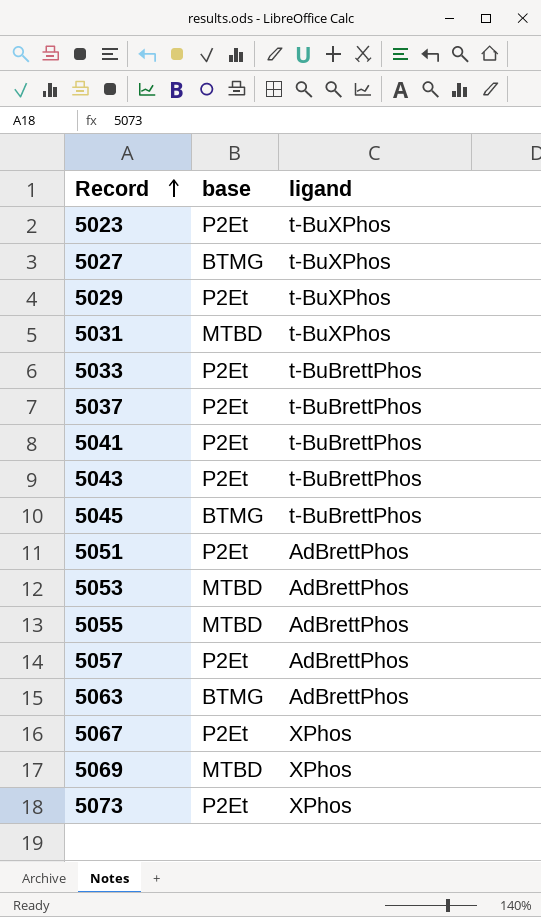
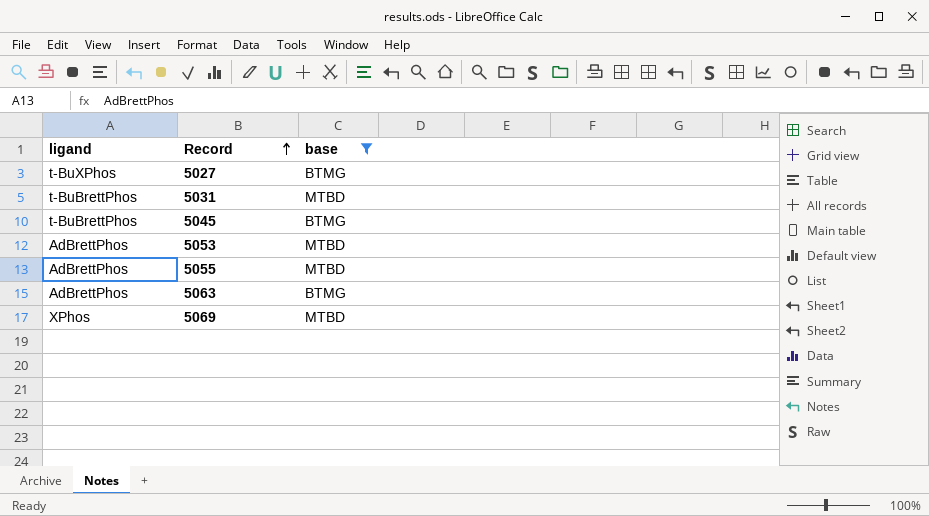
filter: none -> base != P2Et
column ligand | position: 3 -> 1
5031 | ligand: t-BuXPhos -> t-BuBrettPhos

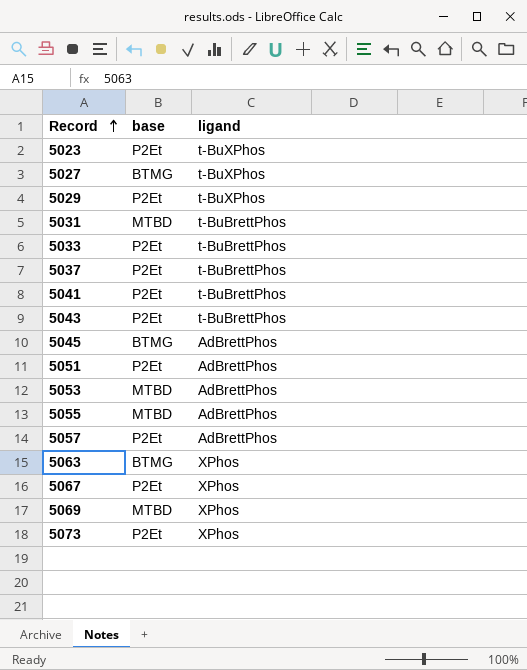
filter: base != P2Et -> none
column ligand | position: 1 -> 3
5045 | ligand: t-BuBrettPhos -> AdBrettPhos
5063 | ligand: AdBrettPhos -> XPhos

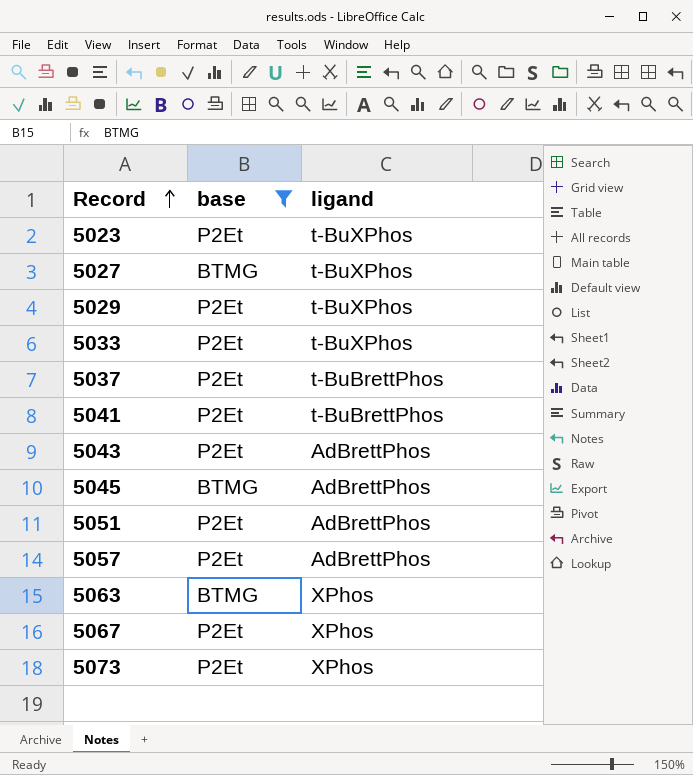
filter: none -> base != MTBD
5033 | ligand: t-BuBrettPhos -> t-BuXPhos
5043 | ligand: t-BuBrettPhos -> AdBrettPhos

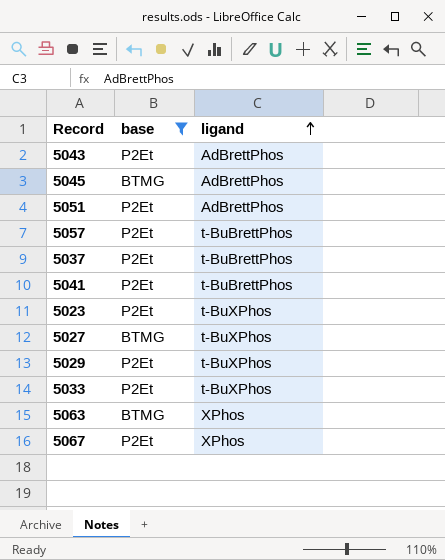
row order: Record ascending -> ligand ascending
row 5073: P2Et | XPhos -> none
5057 | ligand: AdBrettPhos -> t-BuBrettPhos

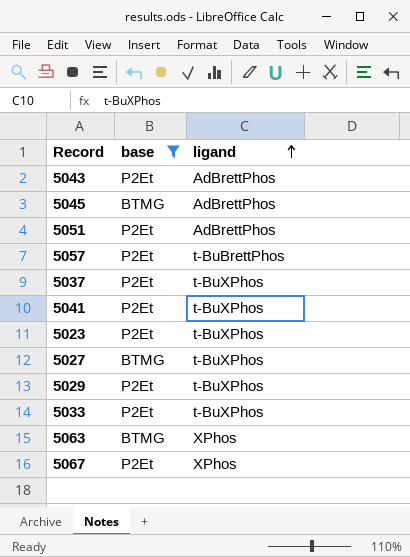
5037 | ligand: t-BuBrettPhos -> t-BuXPhos
5041 | ligand: t-BuBrettPhos -> t-BuXPhos

